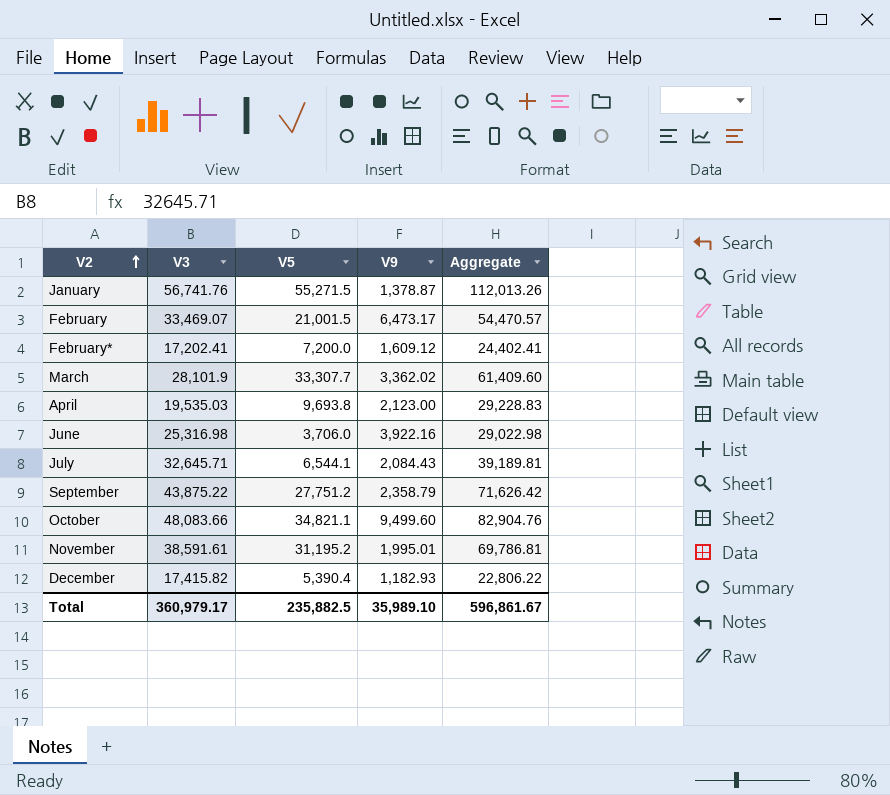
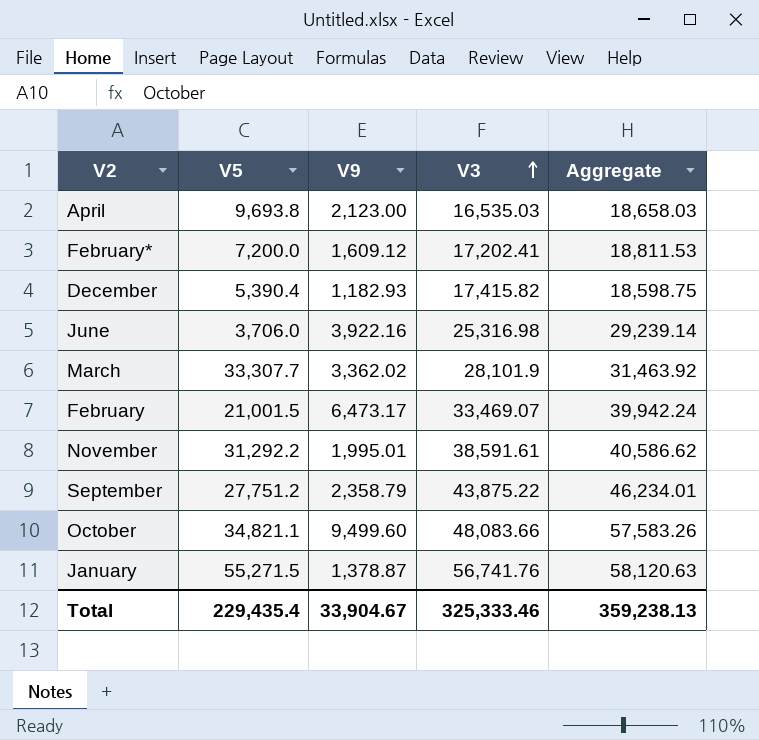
row order: V2 ascending -> V3 ascending
column V3 | position: 2 -> 4
column Aggregate | formula: [V3] + [V5] -> [V9] + [V3]
row July: 32,645.71 | 6,544.1 | 2,084.43 | 39,189.81 -> none
April | V3: 19,535.03 -> 16,535.03
November | V5: 31,195.2 -> 31,292.2
Total | V5: 235,882.5 -> 229,435.4
Total | V9: 35,989.10 -> 33,904.67
Total | V3: 360,979.17 -> 325,333.46
Total | Aggregate: 596,861.67 -> 359,238.13

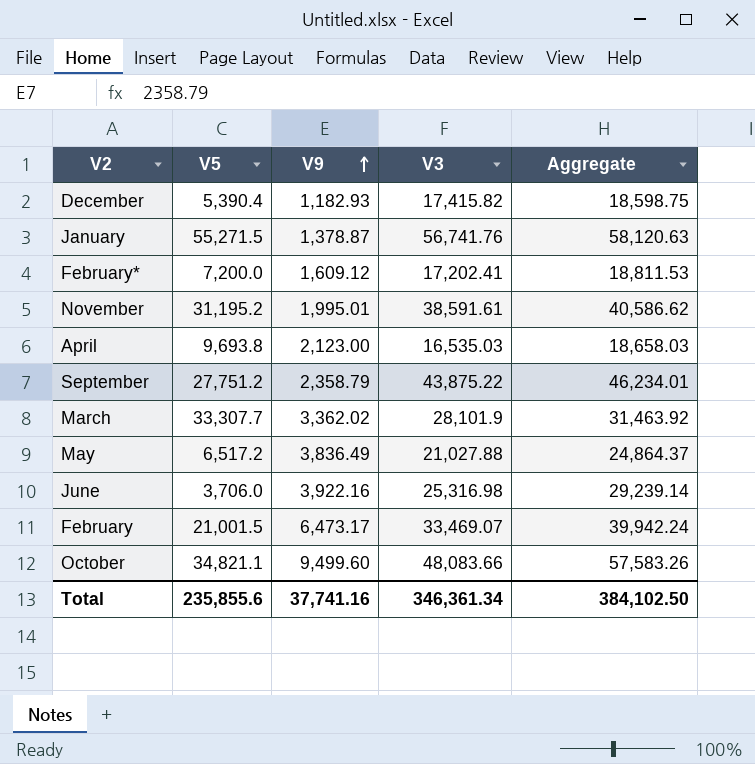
row order: V3 ascending -> V9 ascending
November | V5: 31,292.2 -> 31,195.2
row May: none -> 6,517.2 | 3,836.49 | 21,027.88 | 24,864.37
Total | V5: 229,435.4 -> 235,855.6
Total | V9: 33,904.67 -> 37,741.16
Total | V3: 325,333.46 -> 346,361.34
Total | Aggregate: 359,238.13 -> 384,102.50

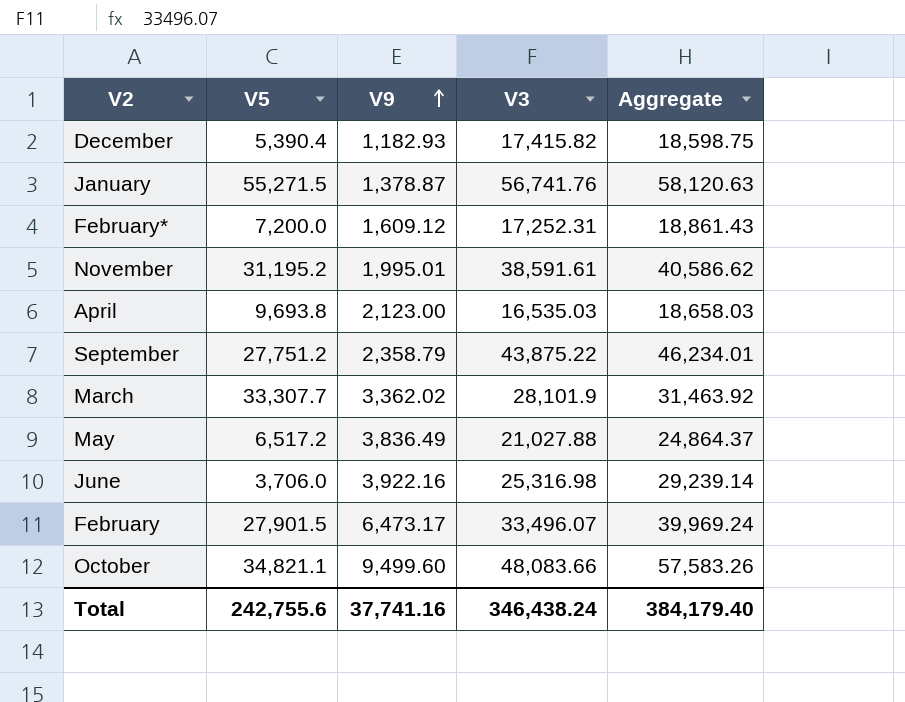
February* | V3: 17,202.41 -> 17,252.31
February* | Aggregate: 18,811.53 -> 18,861.43
February | V5: 21,001.5 -> 27,901.5
February | V3: 33,469.07 -> 33,496.07
February | Aggregate: 39,942.24 -> 39,969.24
Total | V5: 235,855.6 -> 242,755.6
Total | V3: 346,361.34 -> 346,438.24
Total | Aggregate: 384,102.50 -> 384,179.40

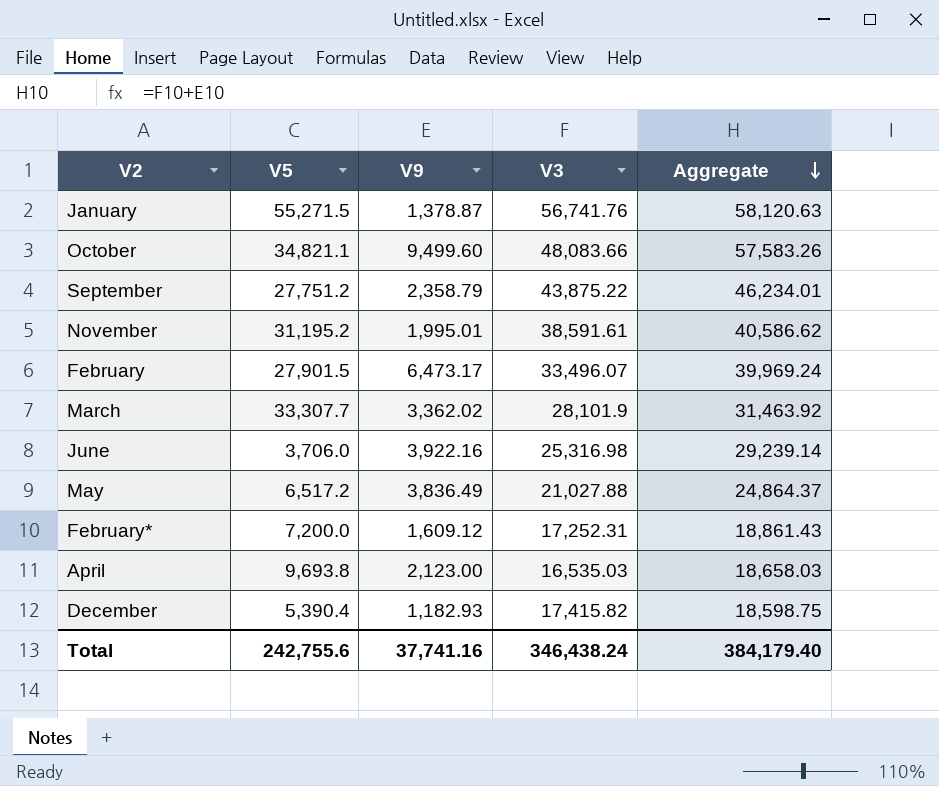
row order: V9 ascending -> Aggregate descending

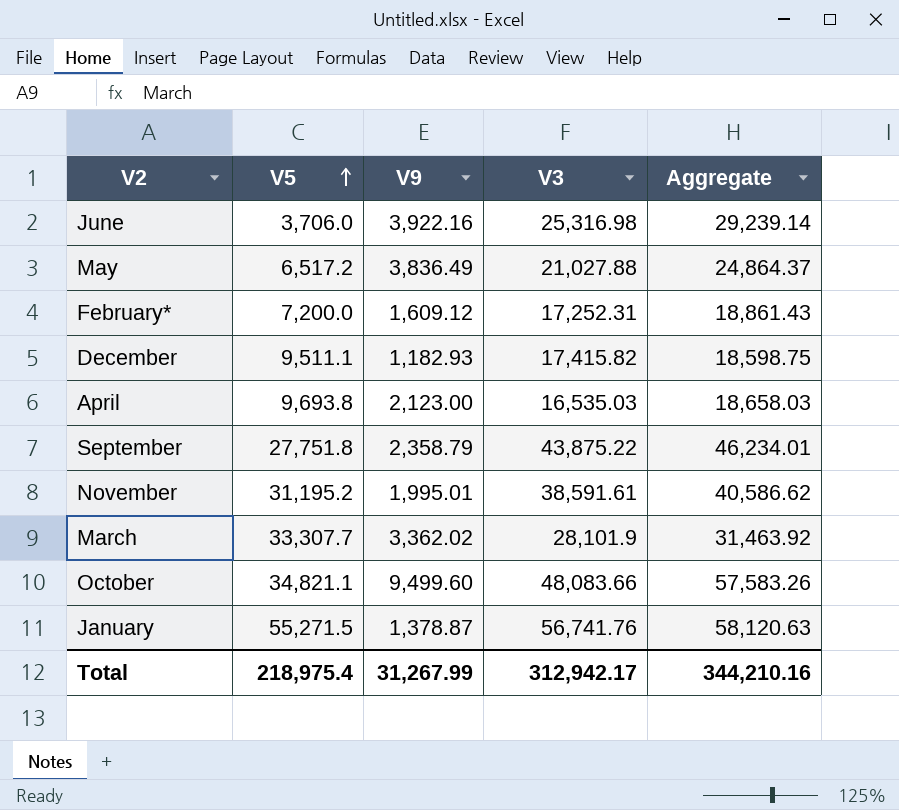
row order: Aggregate descending -> V5 ascending
row February: 27,901.5 | 6,473.17 | 33,496.07 | 39,969.24 -> none
December | V5: 5,390.4 -> 9,511.1
September | V5: 27,751.2 -> 27,751.8
Total | V5: 242,755.6 -> 218,975.4
Total | V9: 37,741.16 -> 31,267.99
Total | V3: 346,438.24 -> 312,942.17
Total | Aggregate: 384,179.40 -> 344,210.16

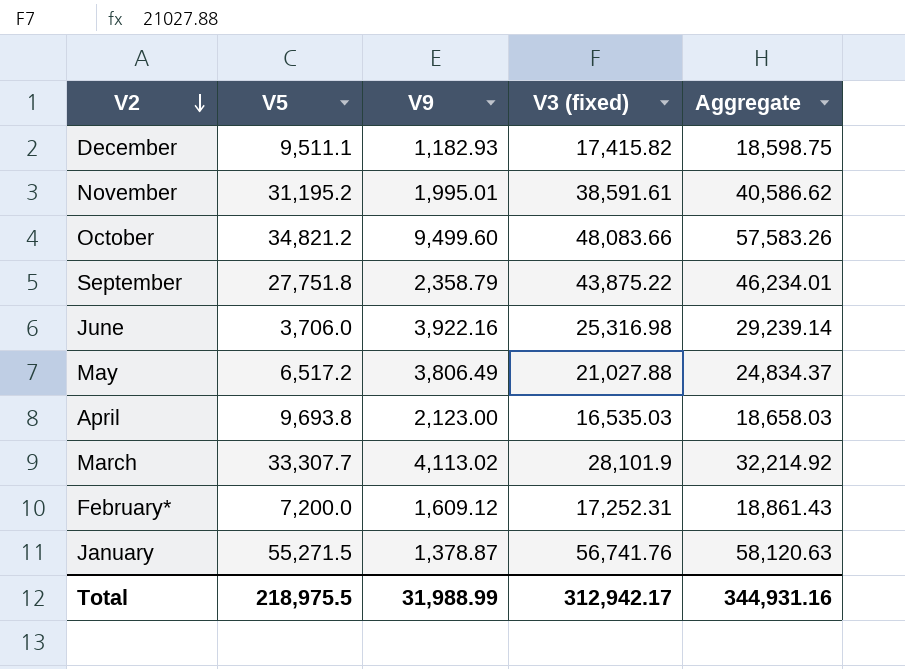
row order: V5 ascending -> V2 descending
column name: V3 -> V3 (fixed)
October | V5: 34,821.1 -> 34,821.2
May | V9: 3,836.49 -> 3,806.49
May | Aggregate: 24,864.37 -> 24,834.37
March | V9: 3,362.02 -> 4,113.02
March | Aggregate: 31,463.92 -> 32,214.92
Total | V5: 218,975.4 -> 218,975.5
Total | V9: 31,267.99 -> 31,988.99
Total | Aggregate: 344,210.16 -> 344,931.16

